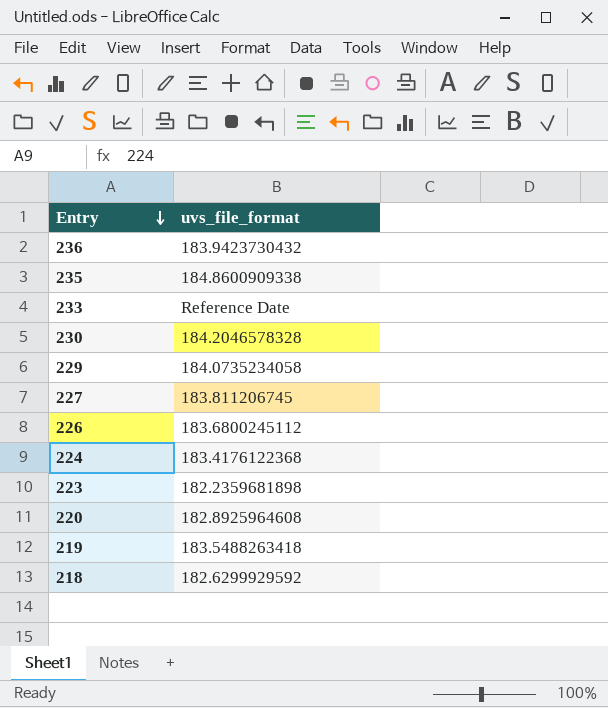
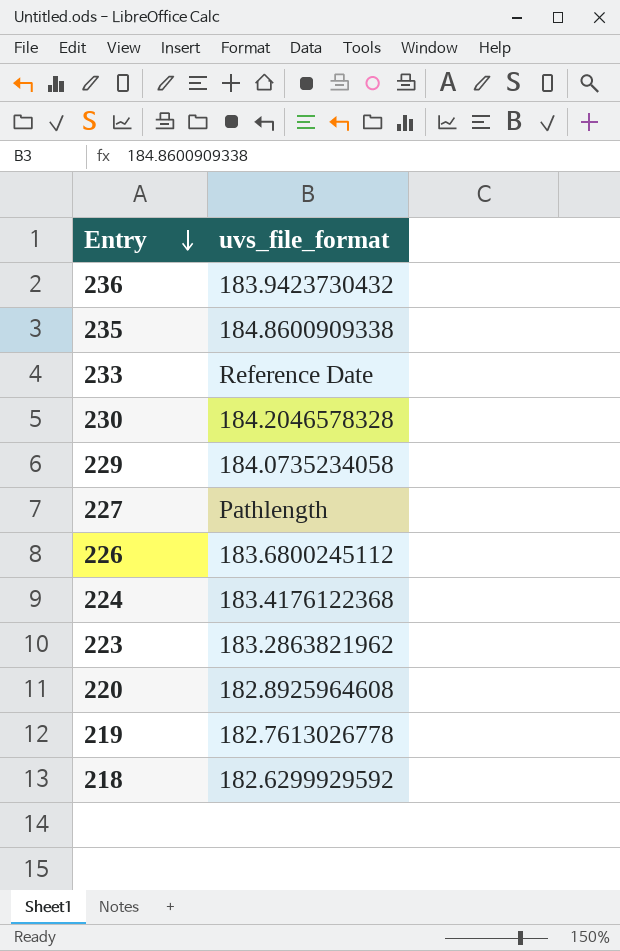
227 | uvs_file_format: 183.811206745 -> Pathlength
223 | uvs_file_format: 182.2359681898 -> 183.2863821962
219 | uvs_file_format: 183.5488263418 -> 182.7613026778

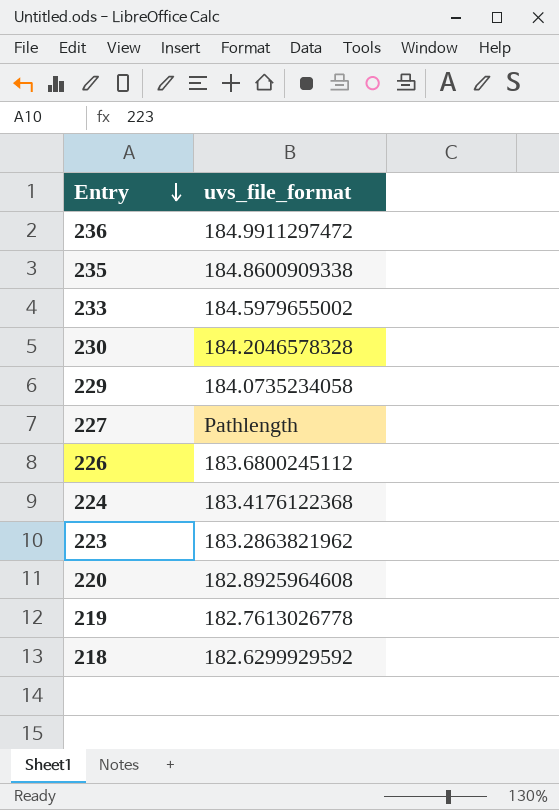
236 | uvs_file_format: 183.9423730432 -> 184.9911297472
233 | uvs_file_format: Reference Date -> 184.5979655002

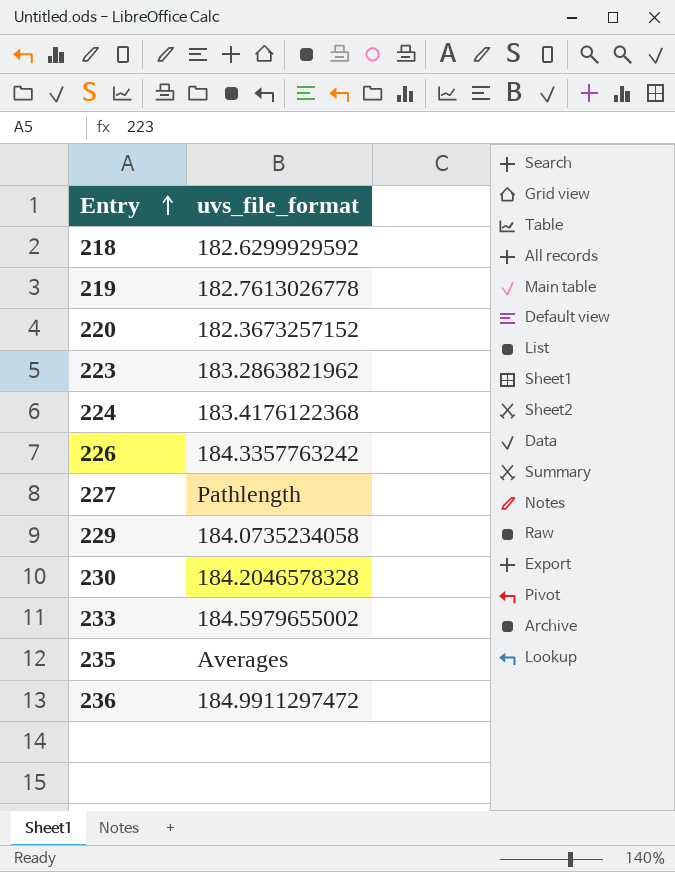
row order: Entry descending -> Entry ascending
220 | uvs_file_format: 182.8925964608 -> 182.3673257152
226 | uvs_file_format: 183.6800245112 -> 184.3357763242
235 | uvs_file_format: 184.8600909338 -> Averages

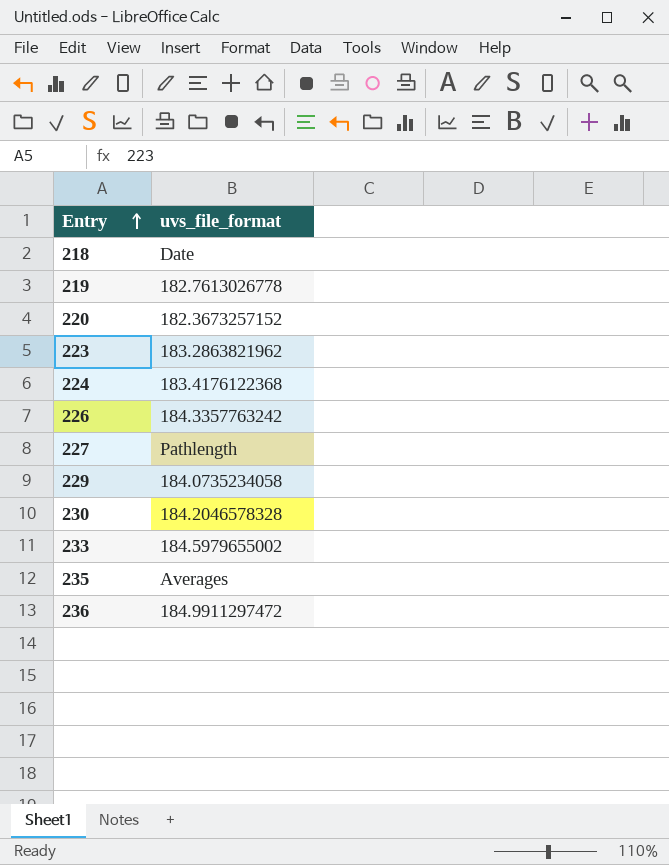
218 | uvs_file_format: 182.6299929592 -> Date

